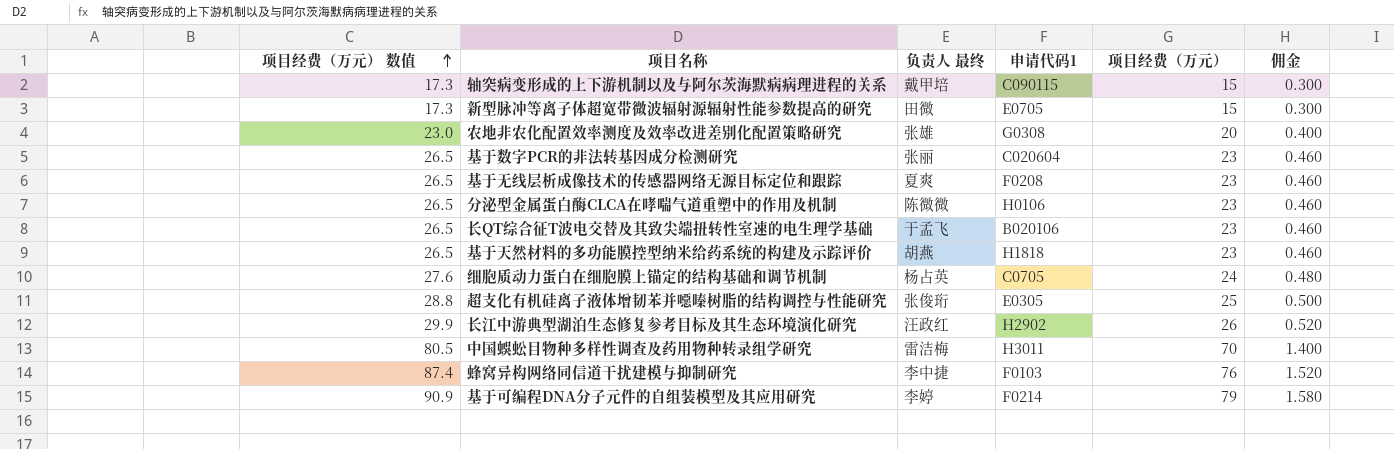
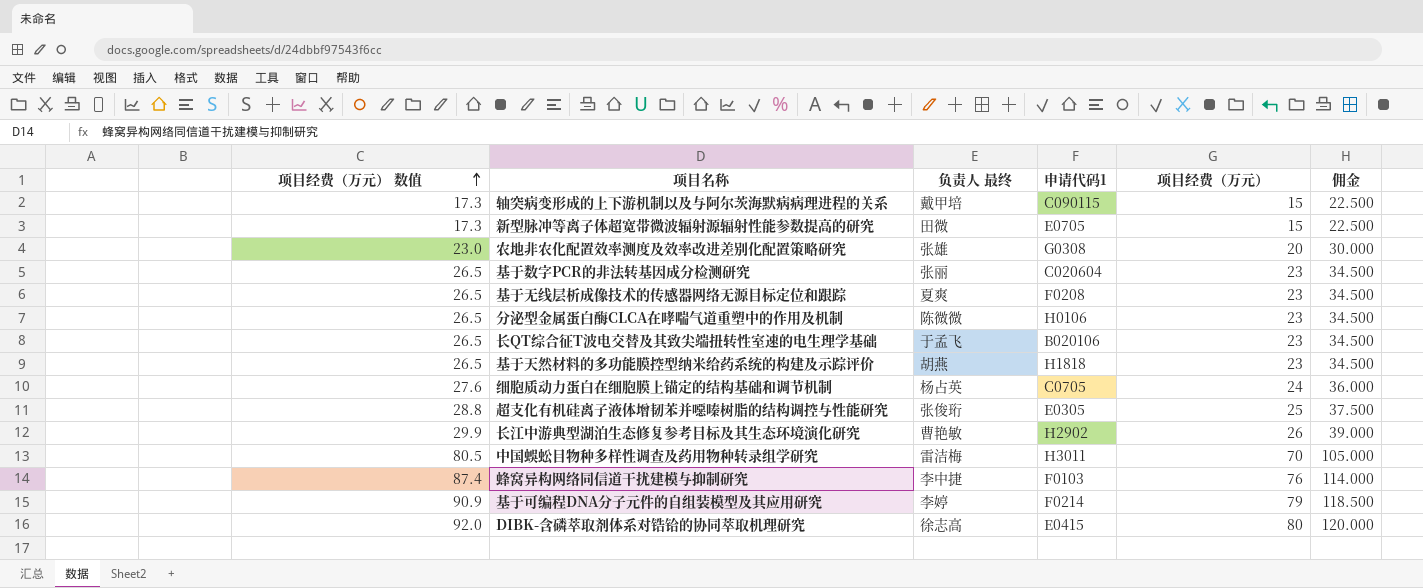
column 佣金 | formula: [项目经费（万元）] * 0.02 -> [项目经费（万元）] * 1.5
长江中游典型湖泊生态修复参考目标及其生态环境演化研究 | 负责人 最终: 汪政红 -> 曹艳敏
row DIBK-含磷萃取剂体系对锆铪的协同萃取机理研究: none -> 92.0 | 徐志高 | E0415 | 80 | 120.000

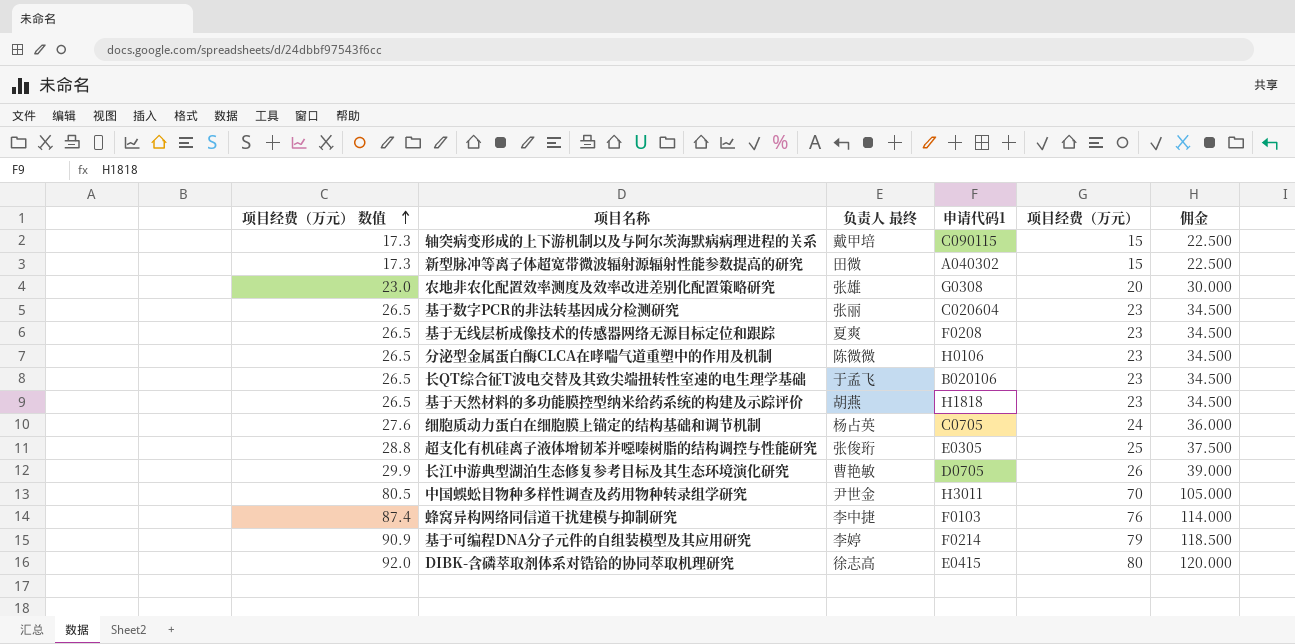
新型脉冲等离子体超宽带微波辐射源辐射性能参数提高的研究 | 申请代码1: E0705 -> A040302
长江中游典型湖泊生态修复参考目标及其生态环境演化研究 | 申请代码1: H2902 -> D0705
中国蜈蚣目物种多样性调查及药用物种转录组学研究 | 负责人 最终: 雷洁梅 -> 尹世金

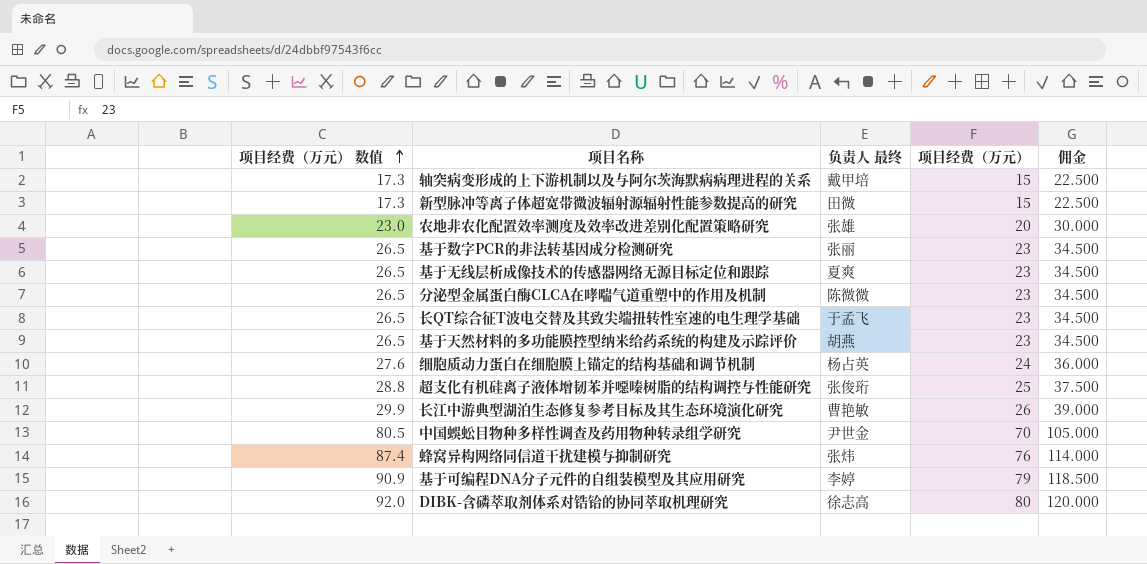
column 申请代码1 | position: 4 -> none
蜂窝异构网络同信道干扰建模与抑制研究 | 负责人 最终: 李中捷 -> 张炜

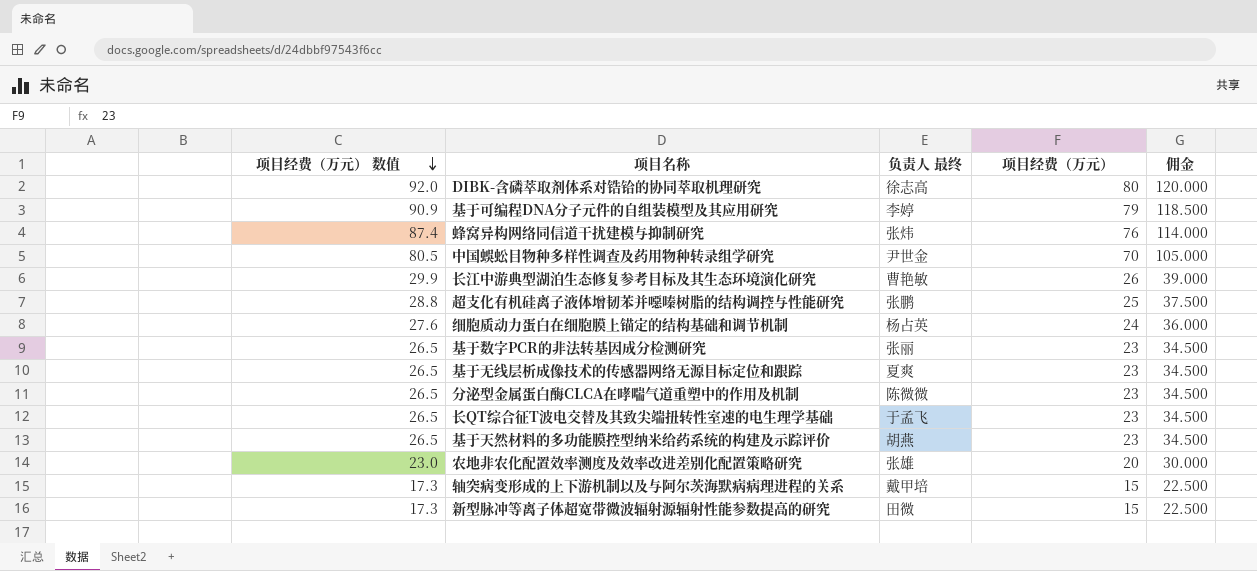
row order: 项目经费（万元） 数值 ascending -> 项目经费（万元） 数值 descending
超支化有机硅离子液体增韧苯并噁嗪树脂的结构调控与性能研究 | 负责人 最终: 张俊珩 -> 张鹏

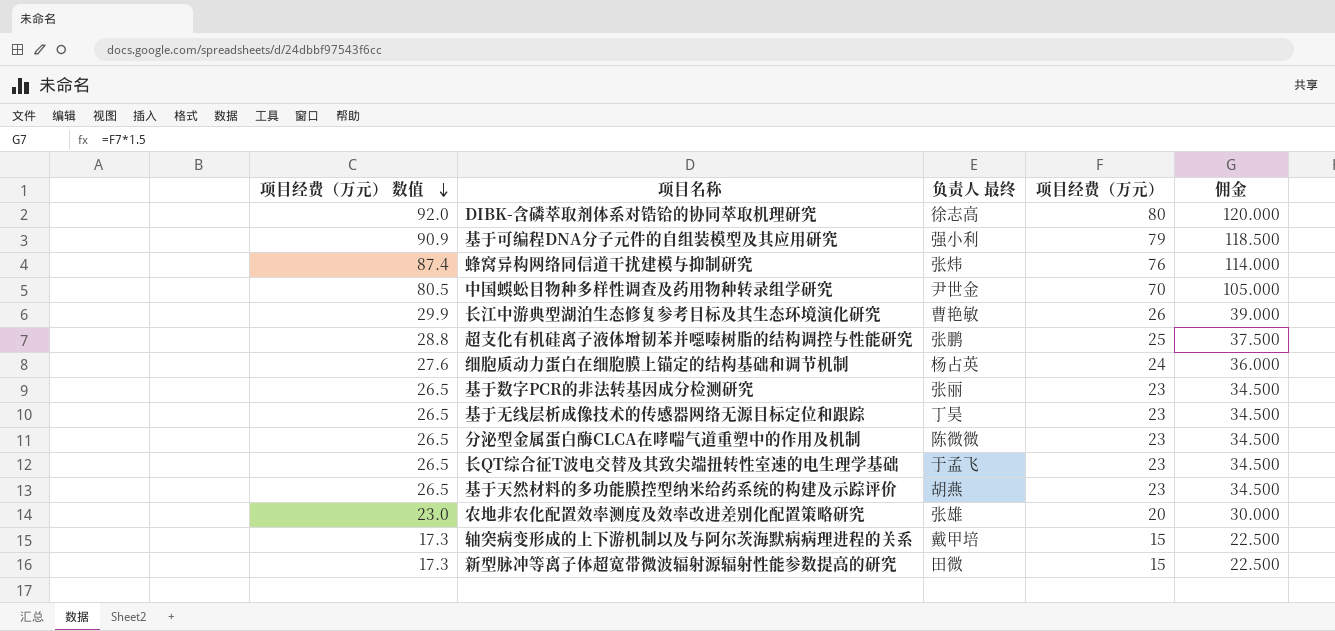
基于可编程DNA分子元件的自组装模型及其应用研究 | 负责人 最终: 李婷 -> 强小利
基于无线层析成像技术的传感器网络无源目标定位和跟踪 | 负责人 最终: 夏爽 -> 丁昊

